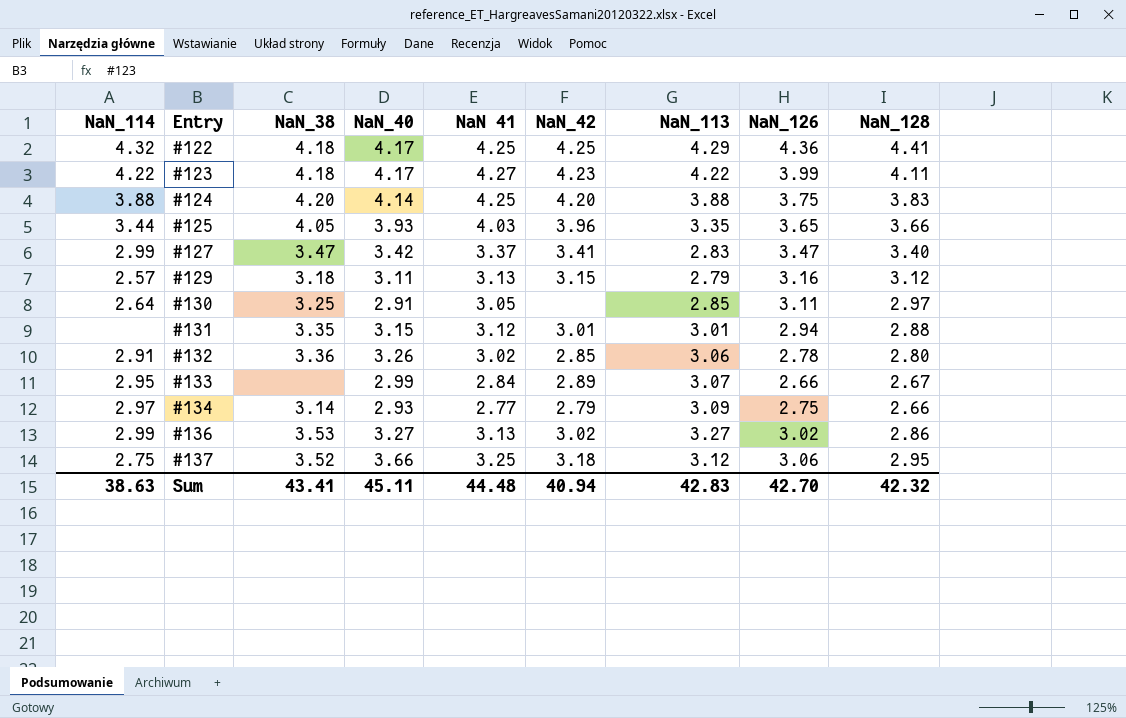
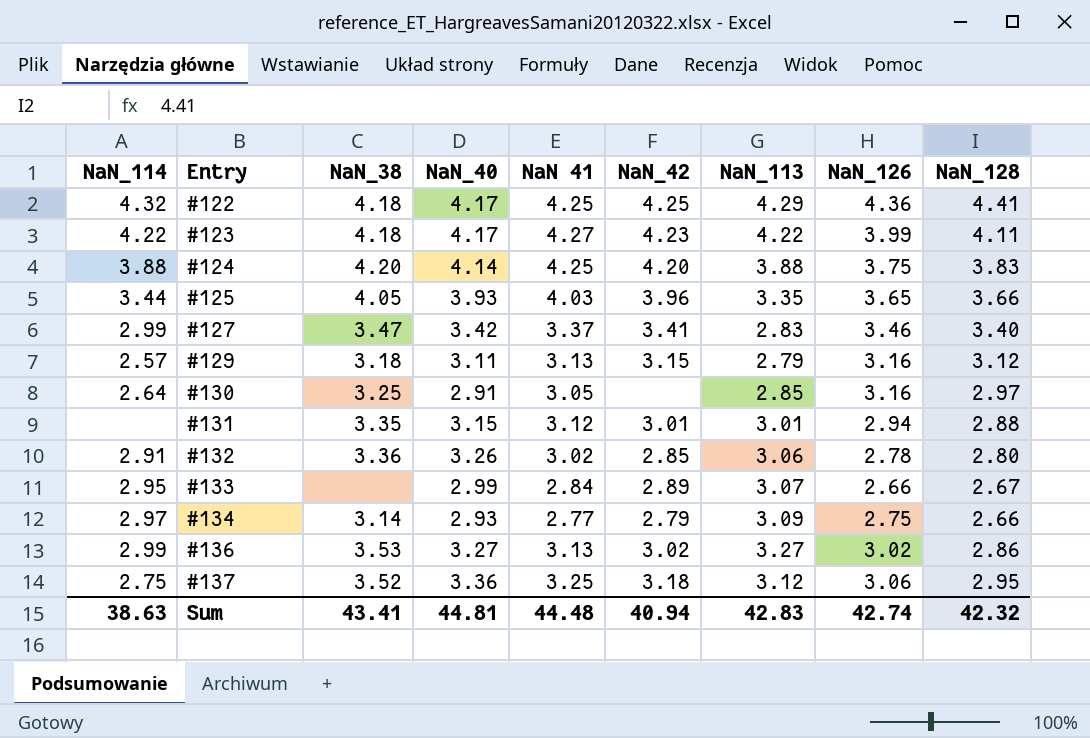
#127 | NaN_126: 3.47 -> 3.46
#130 | NaN_126: 3.11 -> 3.16
#137 | NaN_40: 3.66 -> 3.36
Sum | NaN_40: 45.11 -> 44.81
Sum | NaN_126: 42.70 -> 42.74

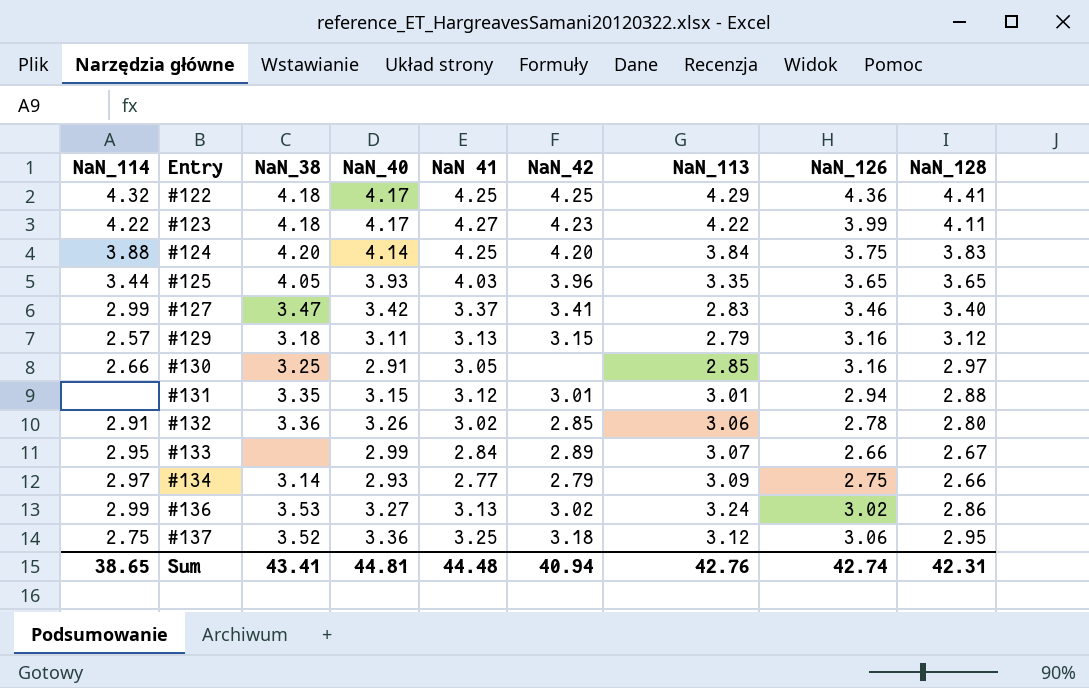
#124 | NaN_113: 3.88 -> 3.84
#125 | NaN_128: 3.66 -> 3.65
#130 | NaN_114: 2.64 -> 2.66
#136 | NaN_113: 3.27 -> 3.24
Sum | NaN_114: 38.63 -> 38.65
Sum | NaN_113: 42.83 -> 42.76
Sum | NaN_128: 42.32 -> 42.31

